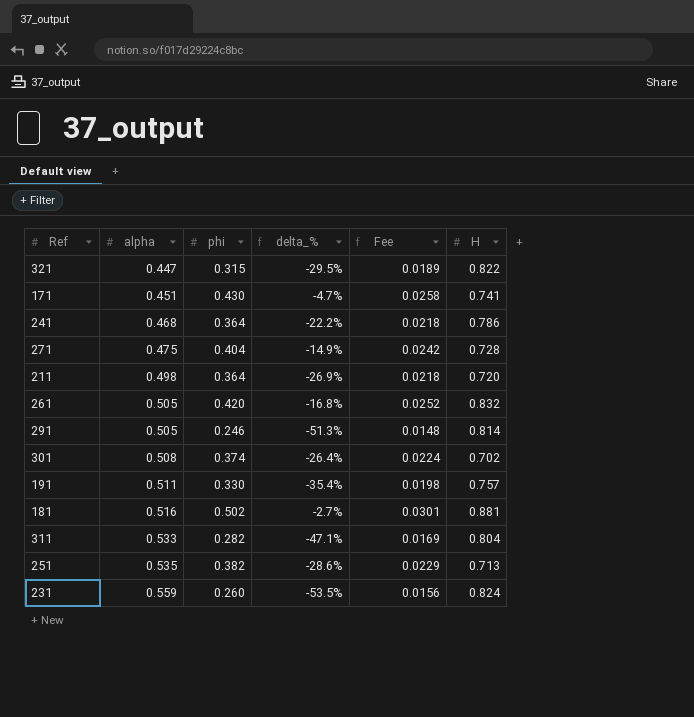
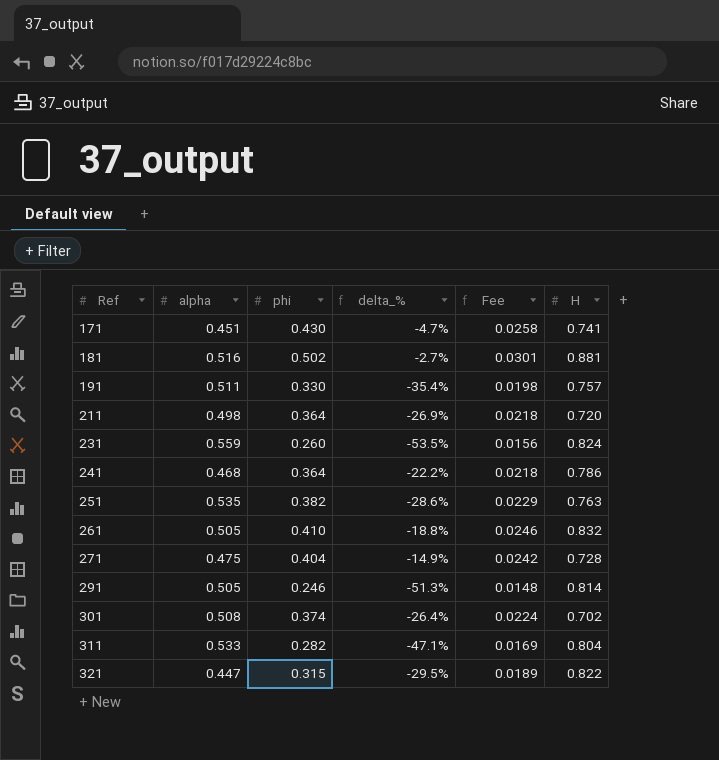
row order: alpha ascending -> Ref ascending
251 | H: 0.713 -> 0.763
261 | phi: 0.420 -> 0.410
261 | delta_%: -16.8% -> -18.8%
261 | Fee: 0.0252 -> 0.0246

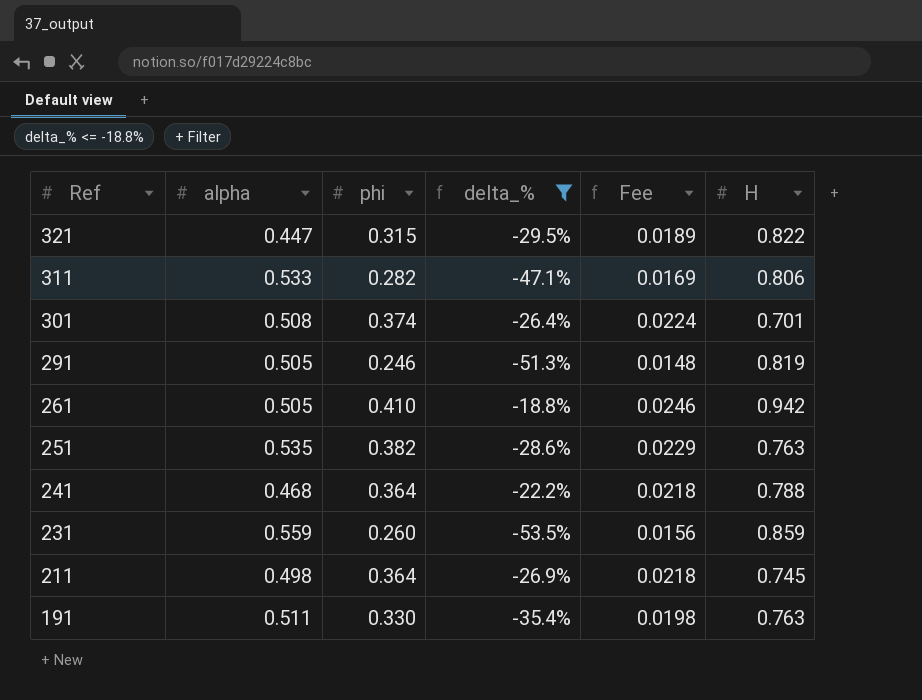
filter: none -> delta_% <= -18.8%
row order: Ref ascending -> Ref descending
311 | H: 0.804 -> 0.806
301 | H: 0.702 -> 0.701
291 | H: 0.814 -> 0.819
261 | H: 0.832 -> 0.942
241 | H: 0.786 -> 0.788
231 | H: 0.824 -> 0.859
211 | H: 0.720 -> 0.745
191 | H: 0.757 -> 0.763

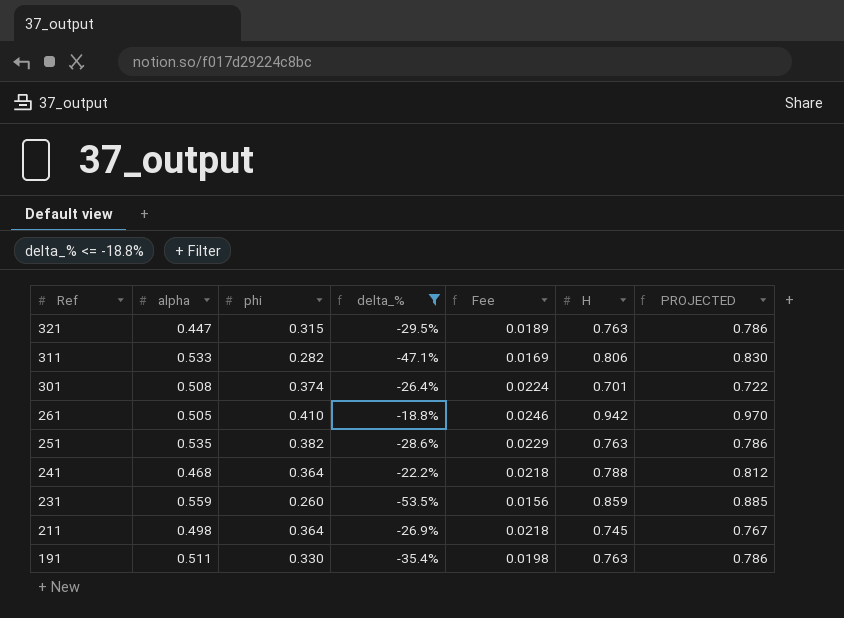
column PROJECTED | formula: none -> [H] * 1.03
row 291: 0.505 | 0.246 | -51.3% | 0.0148 | 0.819 -> none
321 | H: 0.822 -> 0.763

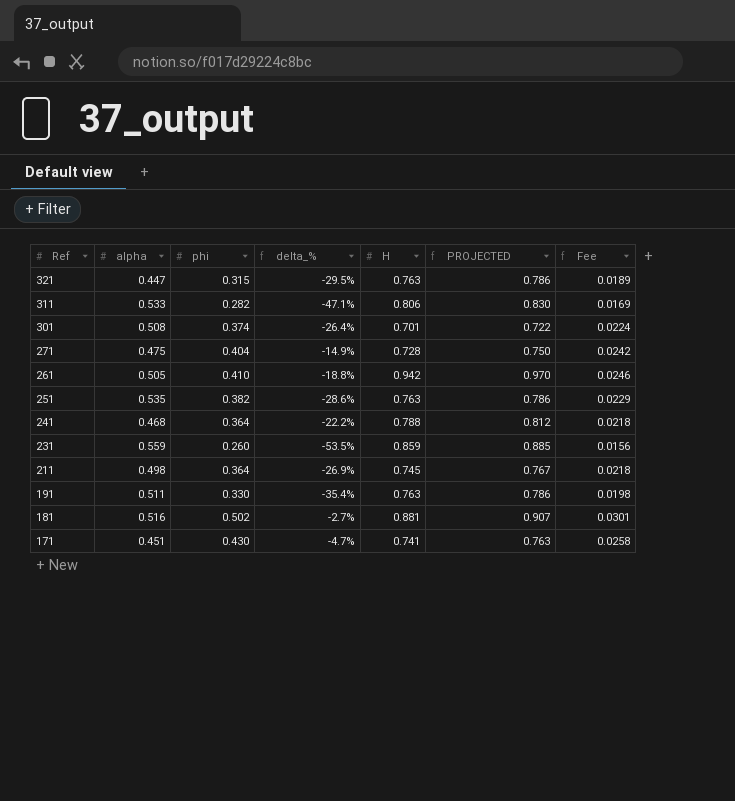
filter: delta_% <= -18.8% -> none
column Fee | position: 5 -> 7

